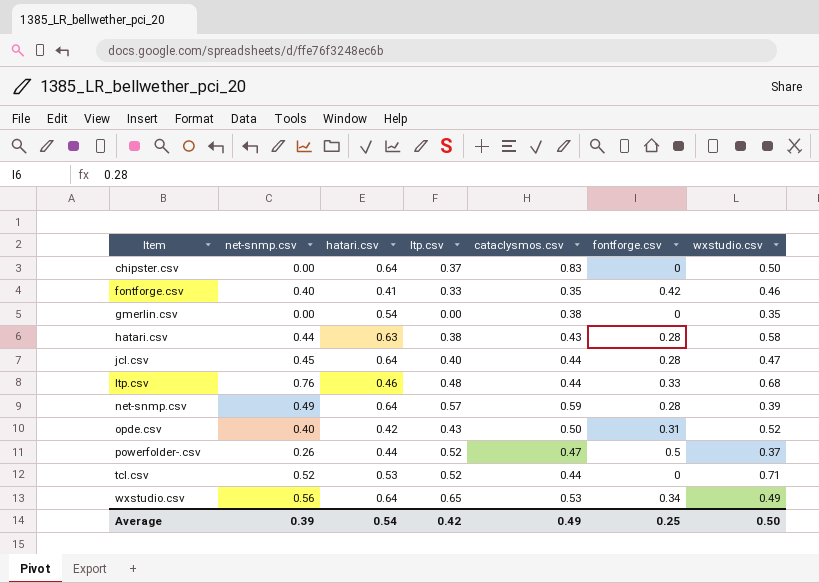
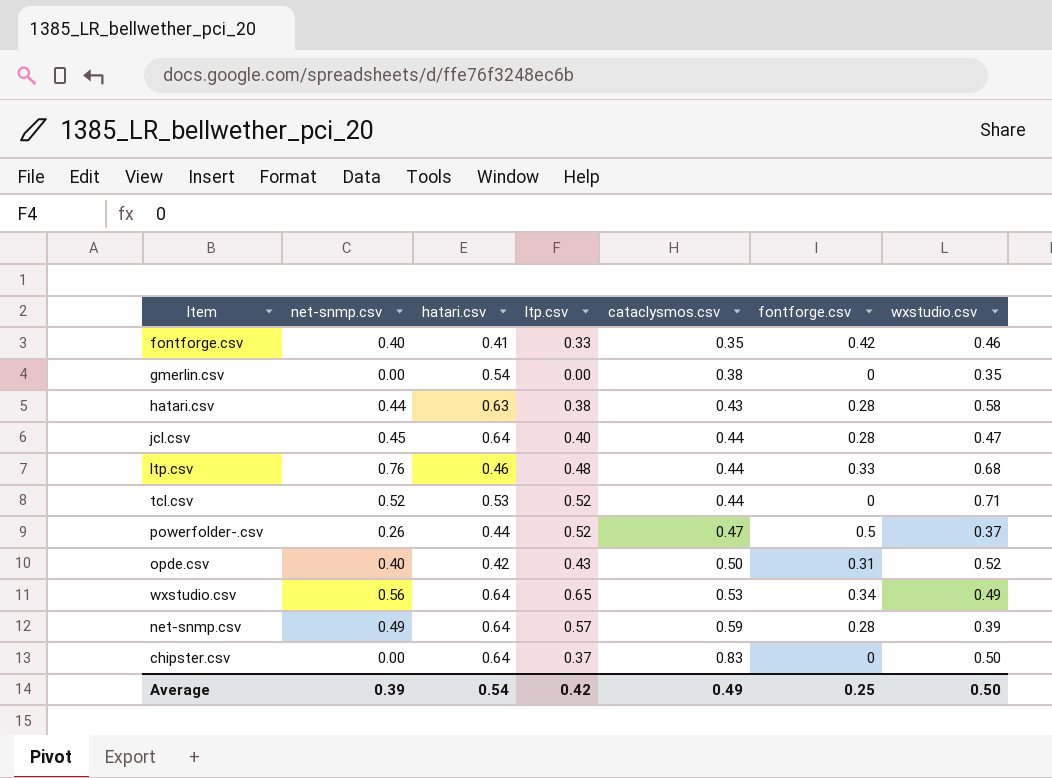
row order: Item ascending -> cataclysmos.csv ascending

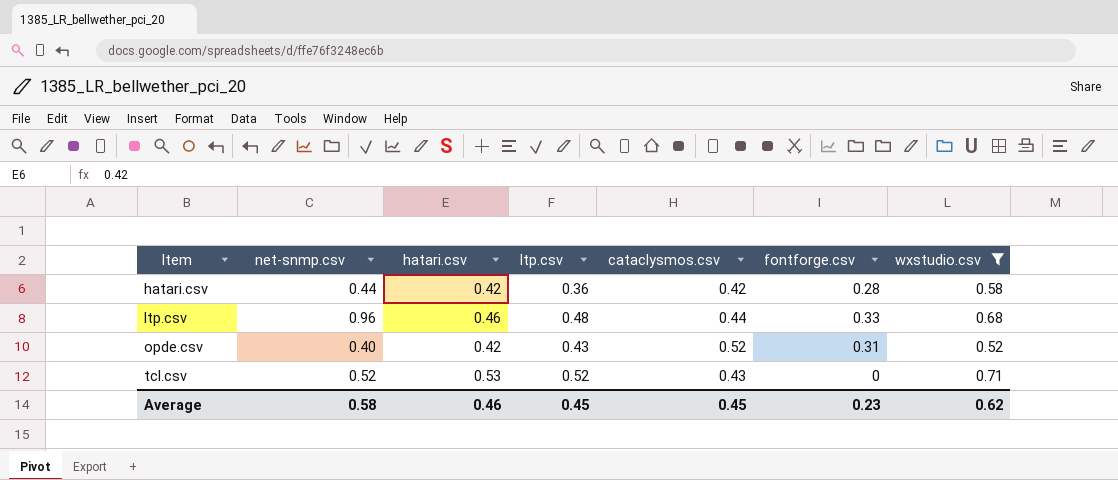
filter: none -> wxstudio.csv >= 0.52
row order: cataclysmos.csv ascending -> Item ascending
hatari.csv | hatari.csv: 0.63 -> 0.42
hatari.csv | ltp.csv: 0.38 -> 0.36
hatari.csv | cataclysmos.csv: 0.43 -> 0.42
ltp.csv | net-snmp.csv: 0.76 -> 0.96
opde.csv | cataclysmos.csv: 0.50 -> 0.52
tcl.csv | cataclysmos.csv: 0.44 -> 0.43
Average | net-snmp.csv: 0.39 -> 0.58
Average | hatari.csv: 0.54 -> 0.46
Average | ltp.csv: 0.42 -> 0.45
Average | cataclysmos.csv: 0.49 -> 0.45
Average | fontforge.csv: 0.25 -> 0.23
Average | wxstudio.csv: 0.50 -> 0.62

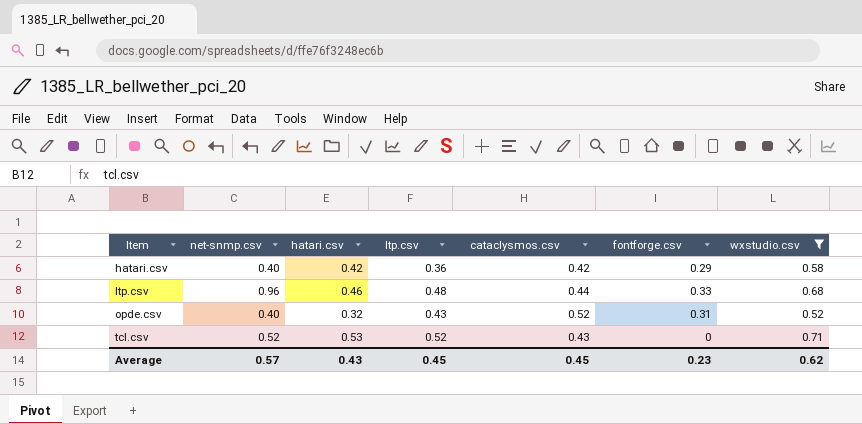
hatari.csv | net-snmp.csv: 0.44 -> 0.40
hatari.csv | fontforge.csv: 0.28 -> 0.29
opde.csv | hatari.csv: 0.42 -> 0.32
Average | net-snmp.csv: 0.58 -> 0.57
Average | hatari.csv: 0.46 -> 0.43

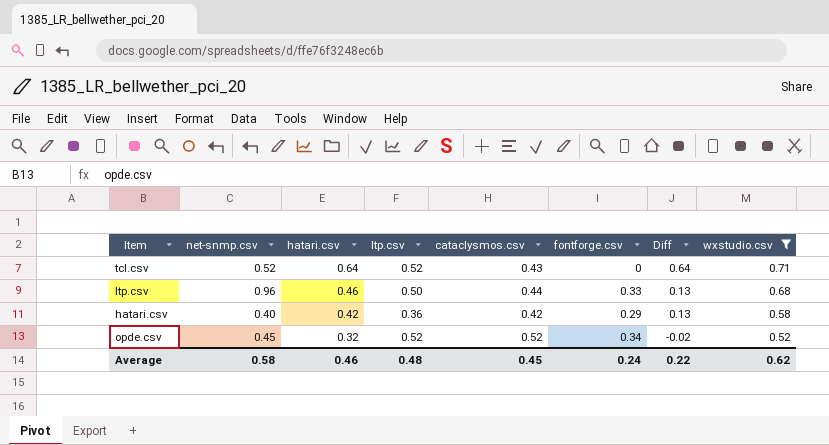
row order: Item ascending -> hatari.csv descending
column Diff | formula: none -> [hatari.csv] - [fontforge.csv]
tcl.csv | hatari.csv: 0.53 -> 0.64
ltp.csv | ltp.csv: 0.48 -> 0.50
opde.csv | net-snmp.csv: 0.40 -> 0.45
opde.csv | ltp.csv: 0.43 -> 0.52
opde.csv | fontforge.csv: 0.31 -> 0.34
Average | net-snmp.csv: 0.57 -> 0.58
Average | hatari.csv: 0.43 -> 0.46
Average | ltp.csv: 0.45 -> 0.48
Average | fontforge.csv: 0.23 -> 0.24

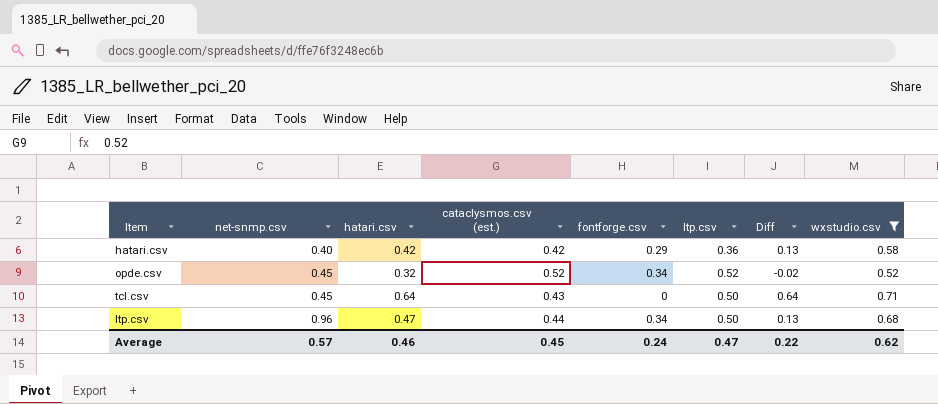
row order: hatari.csv descending -> net-snmp.csv ascending
column name: cataclysmos.csv -> cataclysmos.csv (est.)
column ltp.csv | position: 4 -> 6
tcl.csv | net-snmp.csv: 0.52 -> 0.45
tcl.csv | ltp.csv: 0.52 -> 0.50
ltp.csv | hatari.csv: 0.46 -> 0.47
ltp.csv | fontforge.csv: 0.33 -> 0.34
Average | net-snmp.csv: 0.58 -> 0.57
Average | ltp.csv: 0.48 -> 0.47

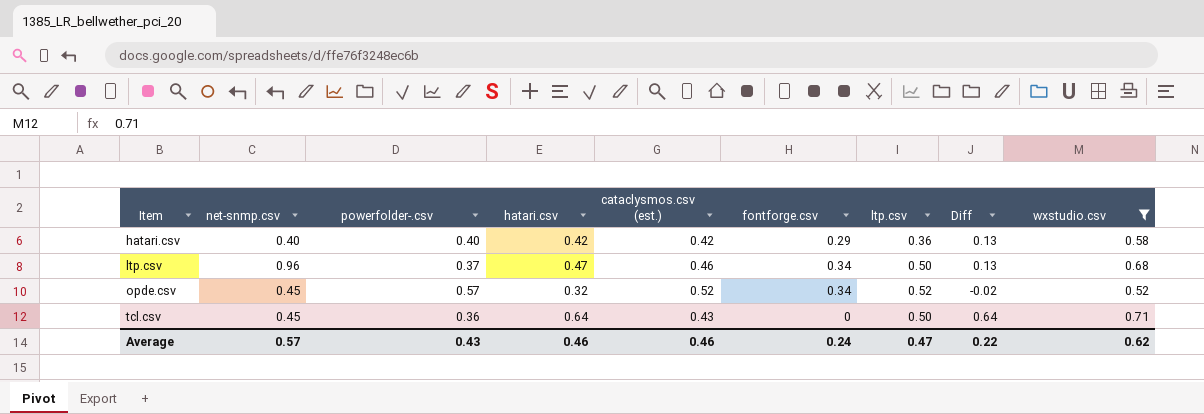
row order: net-snmp.csv ascending -> Item ascending
column powerfolder-.csv | position: none -> 3
ltp.csv | cataclysmos.csv (est.): 0.44 -> 0.46
Average | cataclysmos.csv (est.): 0.45 -> 0.46

